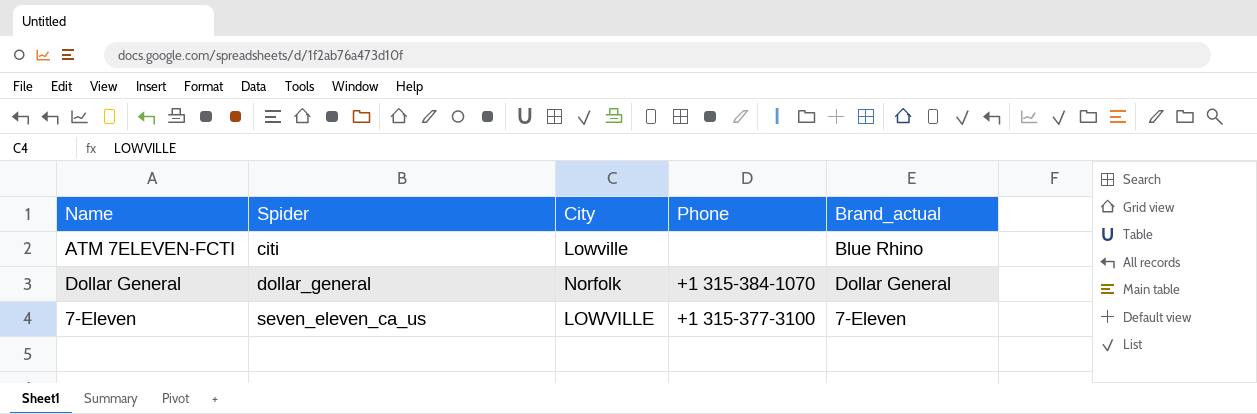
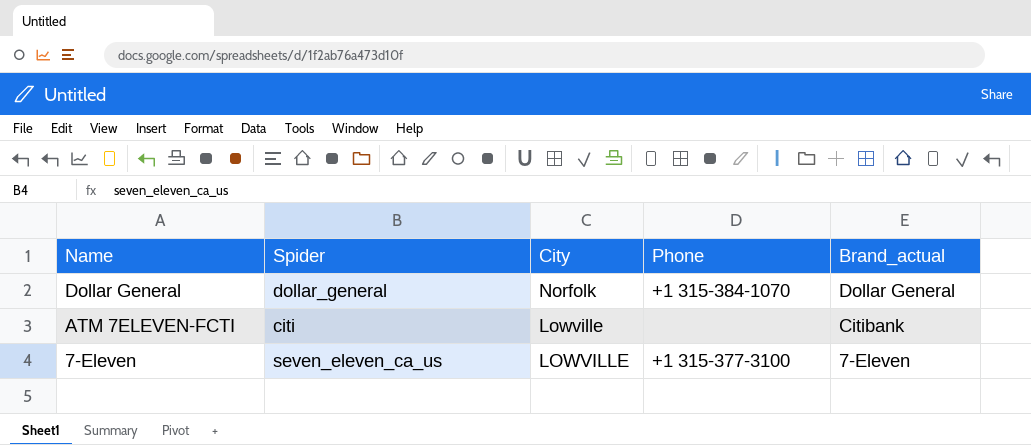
row order: Spider ascending -> Name descending
ATM 7ELEVEN-FCTI | Brand_actual: Blue Rhino -> Citibank

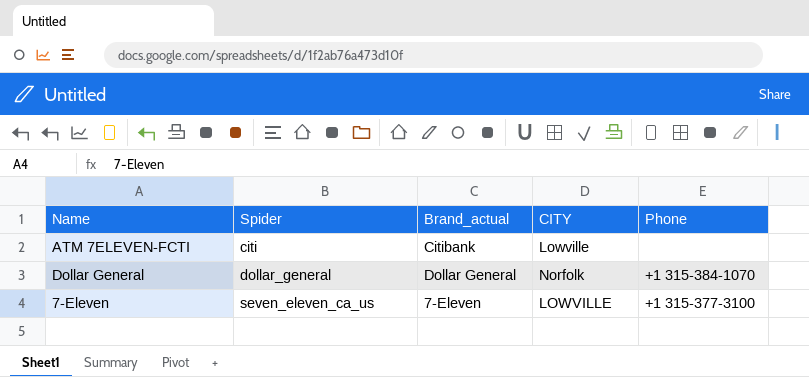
row order: Name descending -> Spider ascending
column Brand_actual | position: 5 -> 3
column name: City -> CITY

